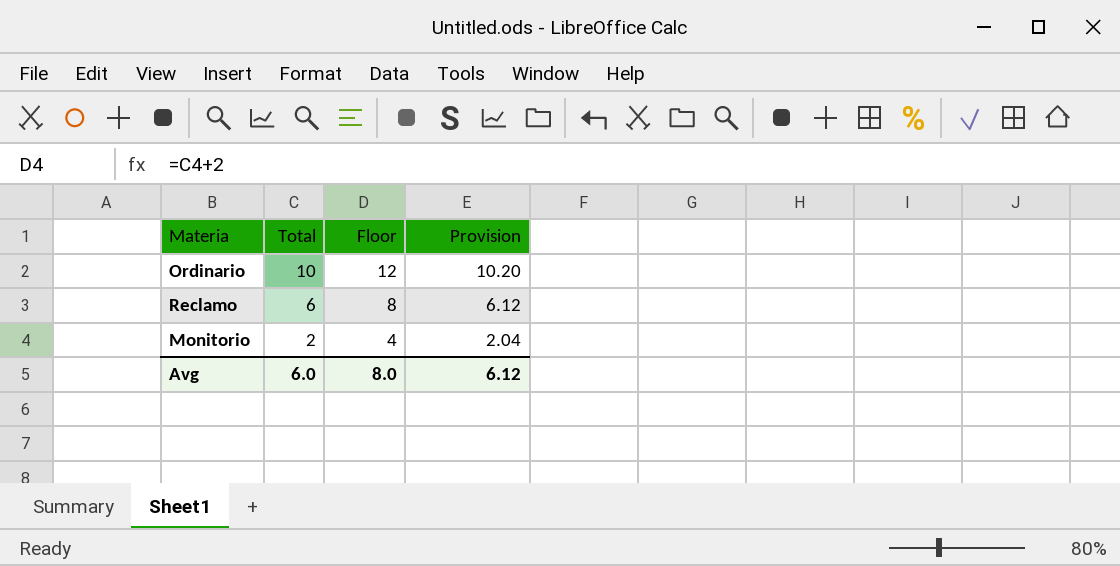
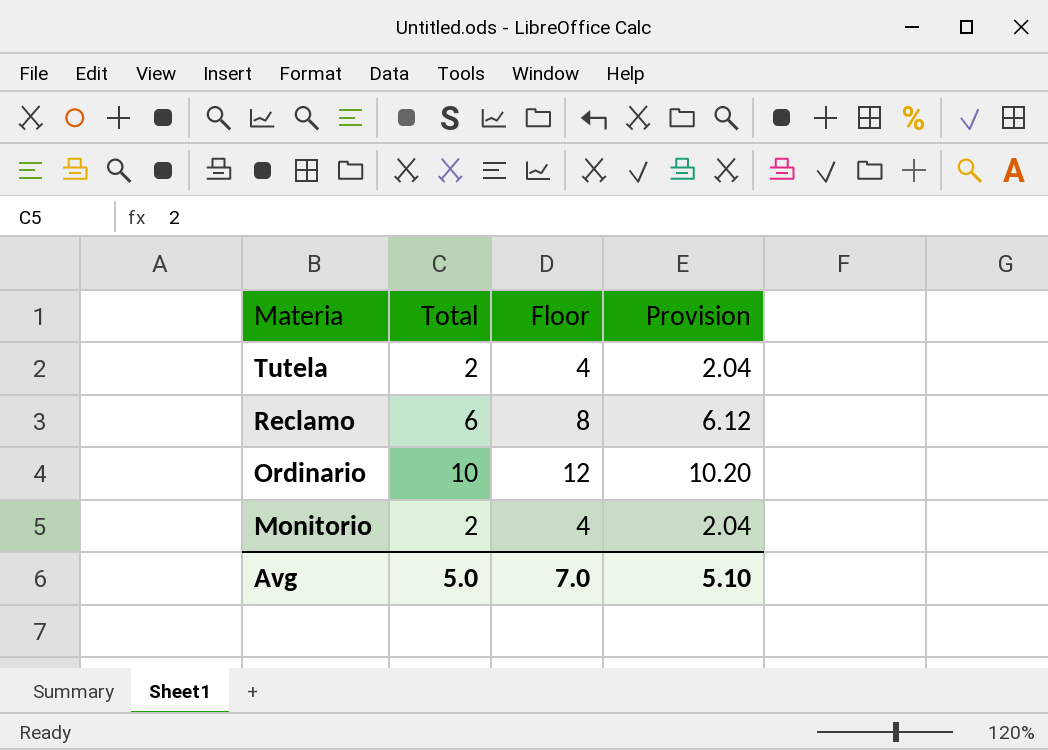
row order: Total descending -> Materia descending
row Tutela: none -> 2 | 4 | 2.04
Avg | Total: 6.0 -> 5.0
Avg | Floor: 8.0 -> 7.0
Avg | Provision: 6.12 -> 5.10

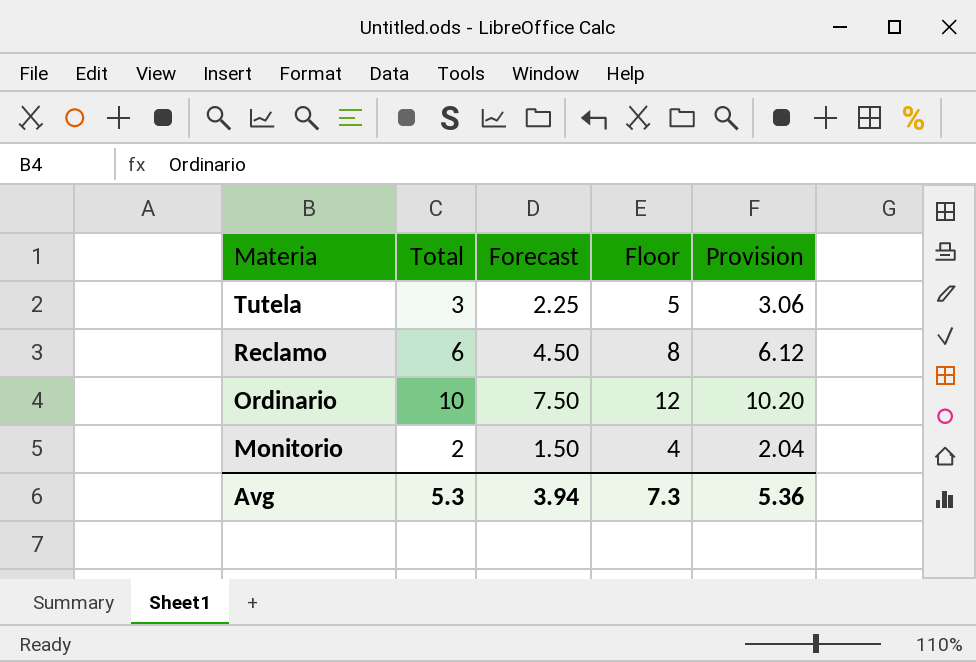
column Forecast | formula: none -> [Total] * 0.75
Tutela | Total: 2 -> 3
Tutela | Floor: 4 -> 5
Tutela | Provision: 2.04 -> 3.06
Avg | Total: 5.0 -> 5.3
Avg | Floor: 7.0 -> 7.3
Avg | Provision: 5.10 -> 5.36

